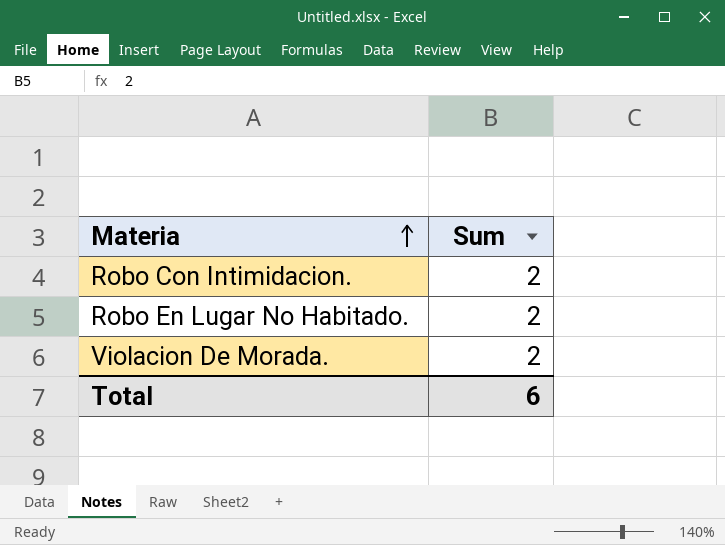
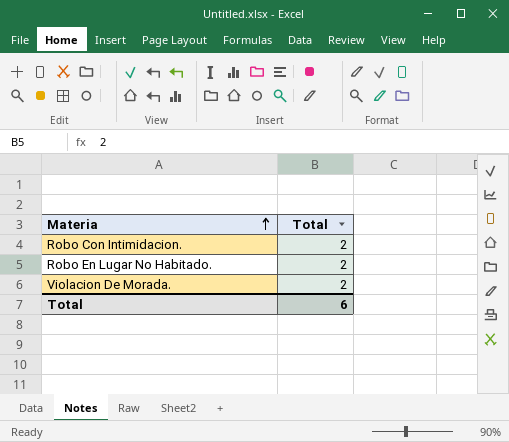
column name: Sum -> Total

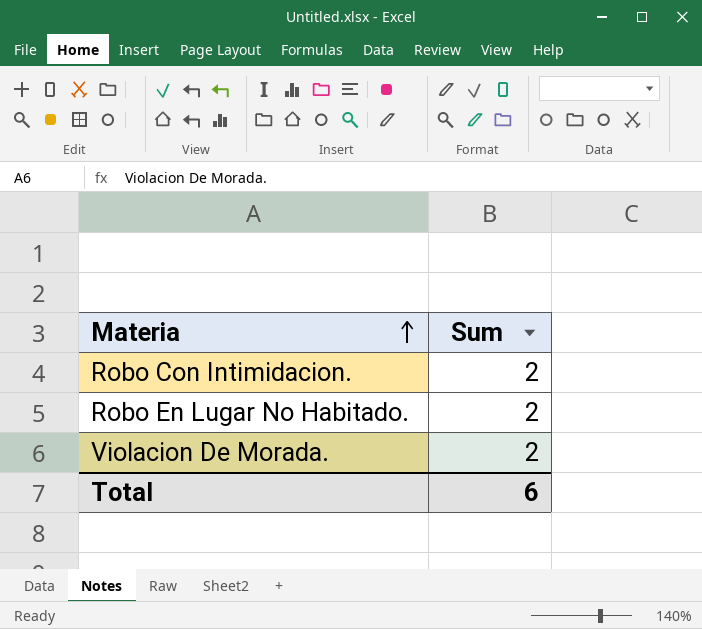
column name: Total -> Sum

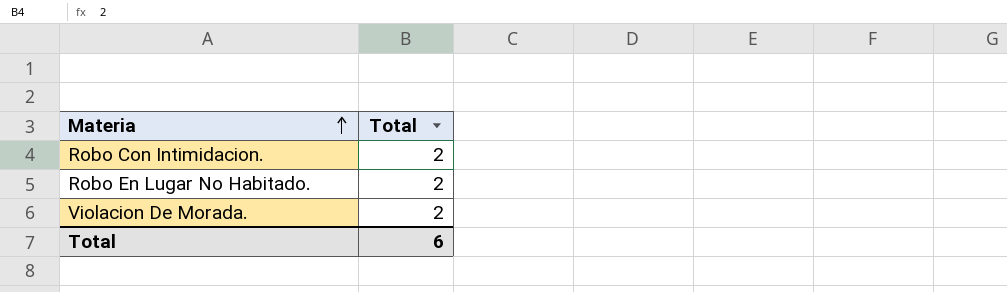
column name: Sum -> Total

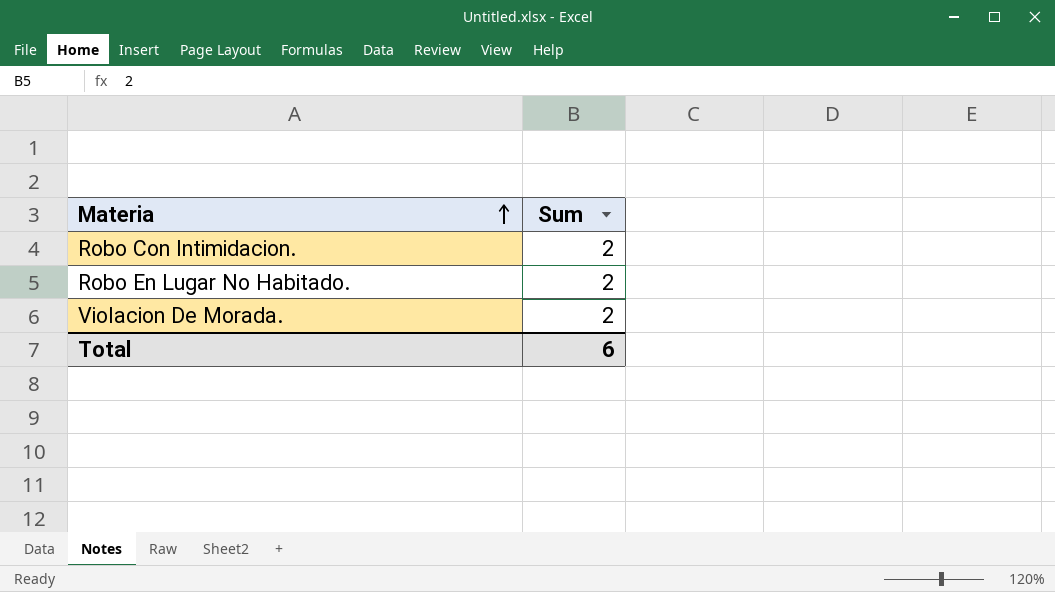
column name: Total -> Sum

